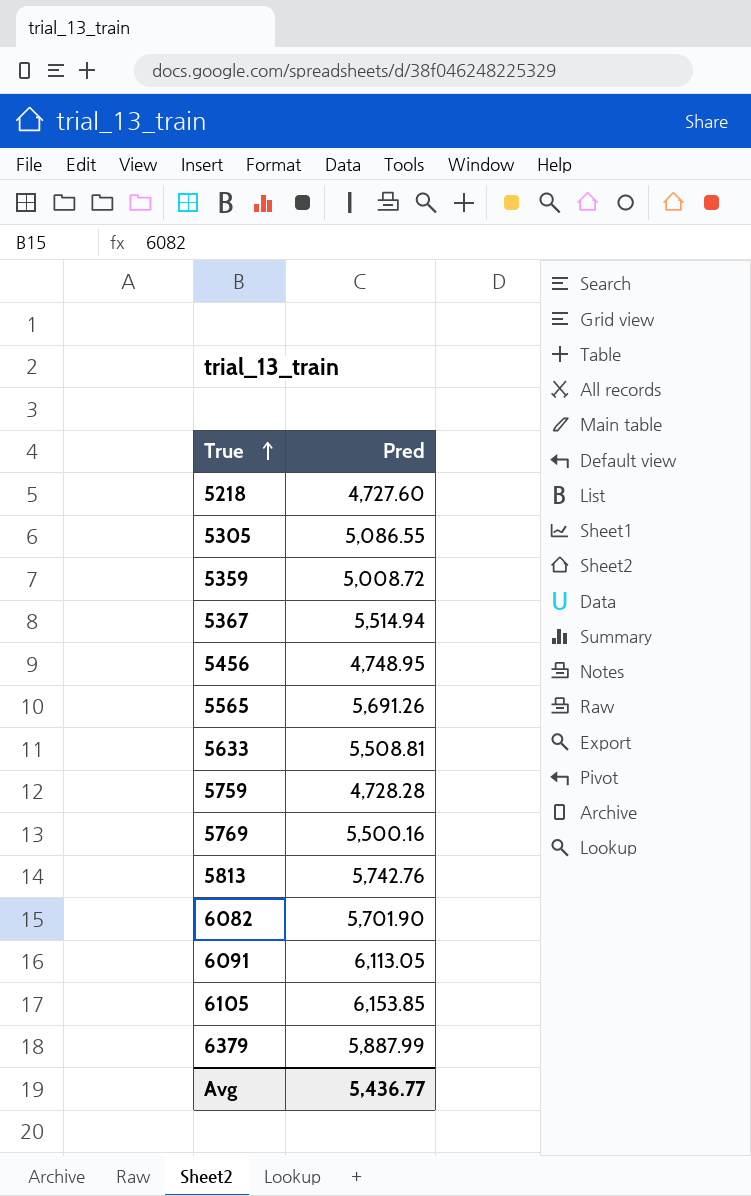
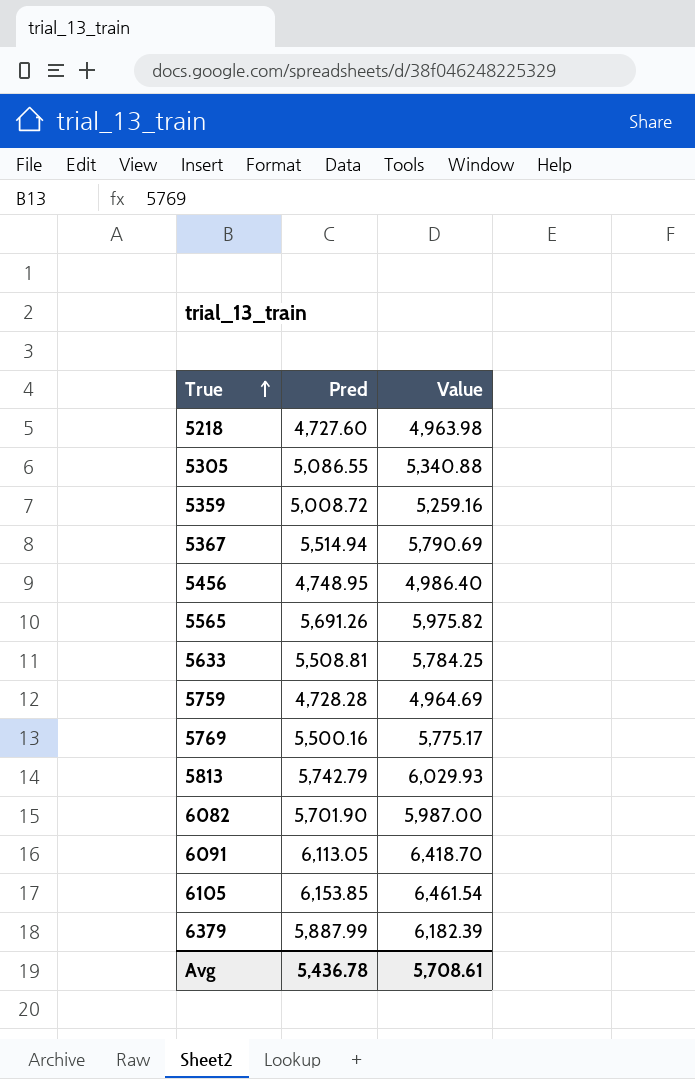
column Value | formula: none -> [Pred] * 1.05
5813 | Pred: 5,742.76 -> 5,742.79
Avg | Pred: 5,436.77 -> 5,436.78

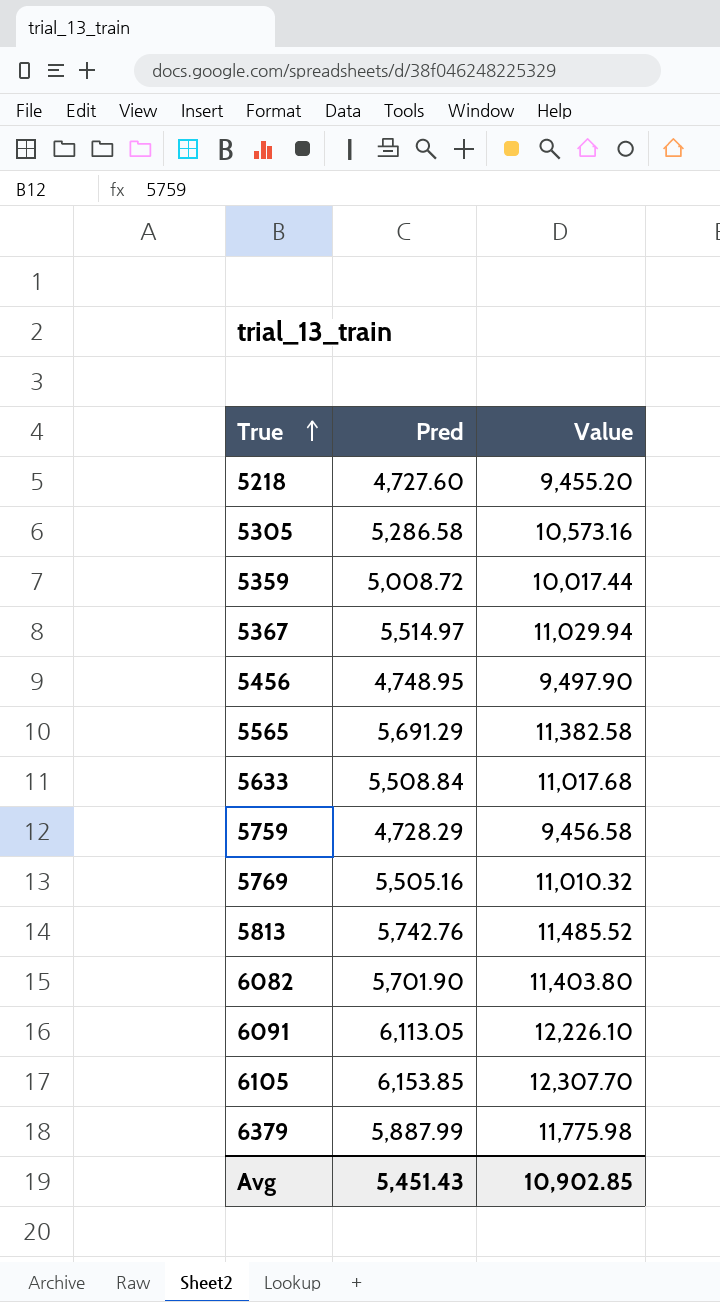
column Value | formula: [Pred] * 1.05 -> [Pred] * 2
5305 | Pred: 5,086.55 -> 5,286.58
5367 | Pred: 5,514.94 -> 5,514.97
5565 | Pred: 5,691.26 -> 5,691.29
5633 | Pred: 5,508.81 -> 5,508.84
5759 | Pred: 4,728.28 -> 4,728.29
5769 | Pred: 5,500.16 -> 5,505.16
5813 | Pred: 5,742.79 -> 5,742.76
Avg | Pred: 5,436.78 -> 5,451.43
Avg | Value: 5,708.61 -> 10,902.85

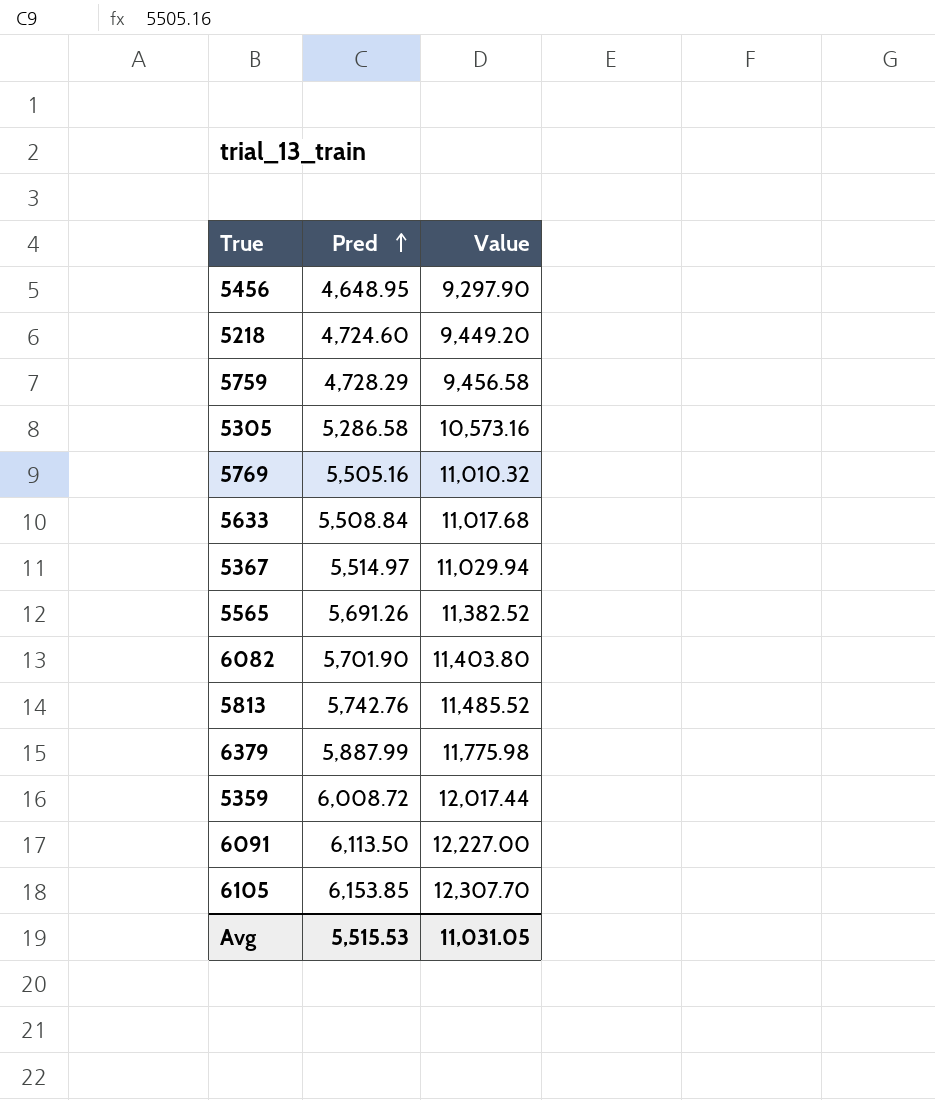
row order: True ascending -> Pred ascending
5456 | Pred: 4,748.95 -> 4,648.95
5456 | Value: 9,497.90 -> 9,297.90
5218 | Pred: 4,727.60 -> 4,724.60
5218 | Value: 9,455.20 -> 9,449.20
5565 | Pred: 5,691.29 -> 5,691.26
5565 | Value: 11,382.58 -> 11,382.52
5359 | Pred: 5,008.72 -> 6,008.72
5359 | Value: 10,017.44 -> 12,017.44
6091 | Pred: 6,113.05 -> 6,113.50
6091 | Value: 12,226.10 -> 12,227.00
Avg | Pred: 5,451.43 -> 5,515.53
Avg | Value: 10,902.85 -> 11,031.05

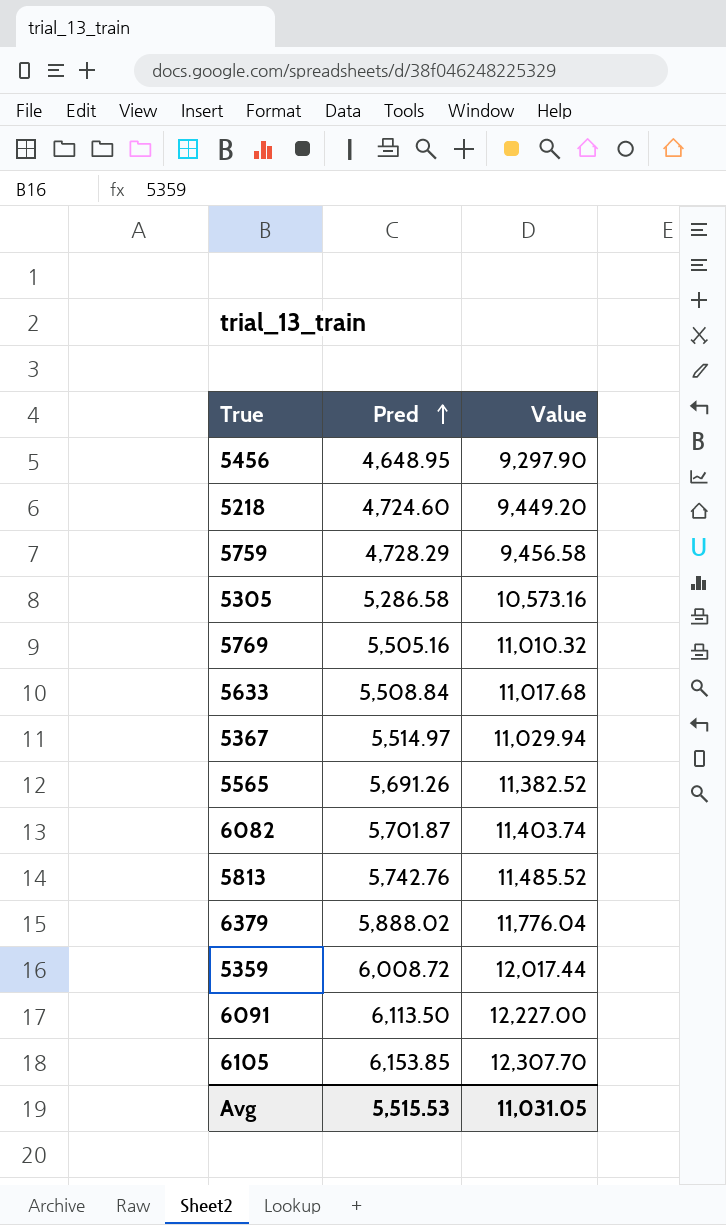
6082 | Pred: 5,701.90 -> 5,701.87
6082 | Value: 11,403.80 -> 11,403.74
6379 | Pred: 5,887.99 -> 5,888.02
6379 | Value: 11,775.98 -> 11,776.04

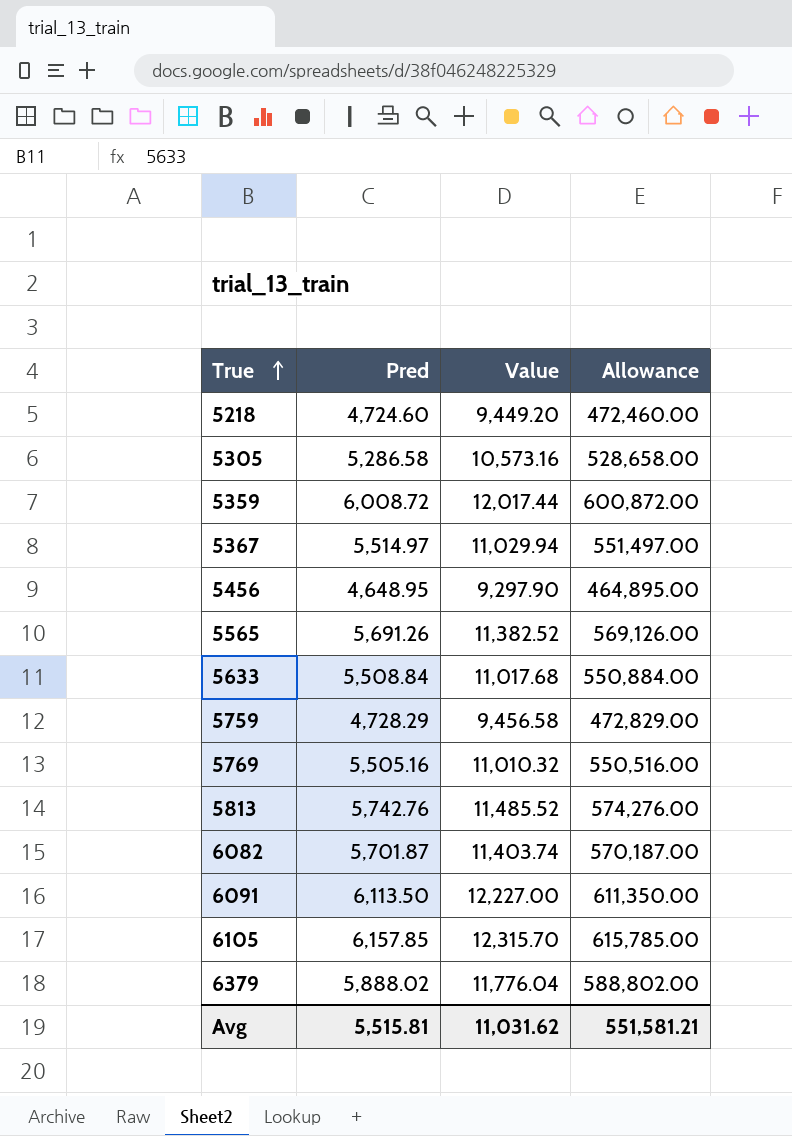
row order: Pred ascending -> True ascending
column Allowance | formula: none -> [Pred] * 100
6105 | Pred: 6,153.85 -> 6,157.85
6105 | Value: 12,307.70 -> 12,315.70
Avg | Pred: 5,515.53 -> 5,515.81
Avg | Value: 11,031.05 -> 11,031.62

